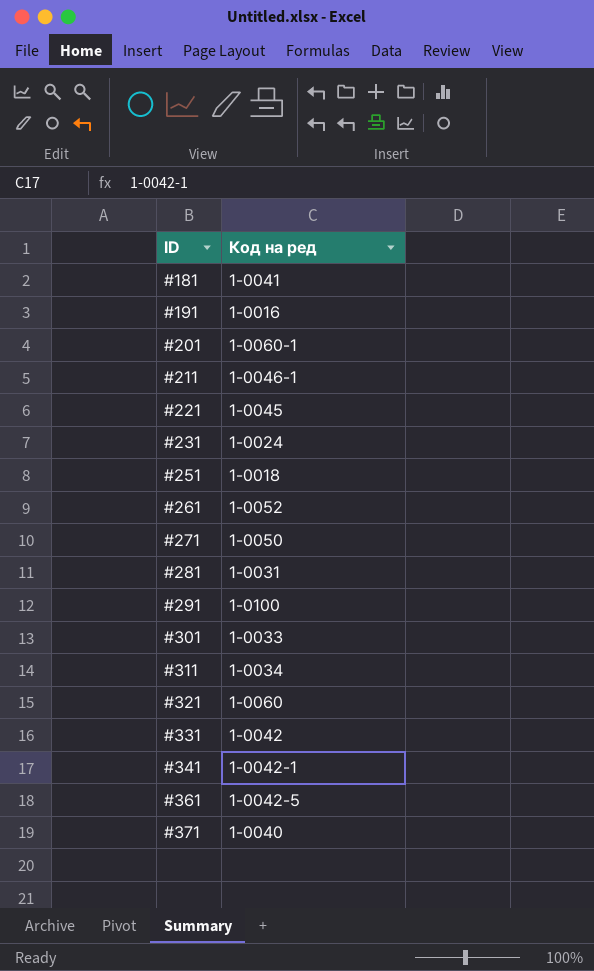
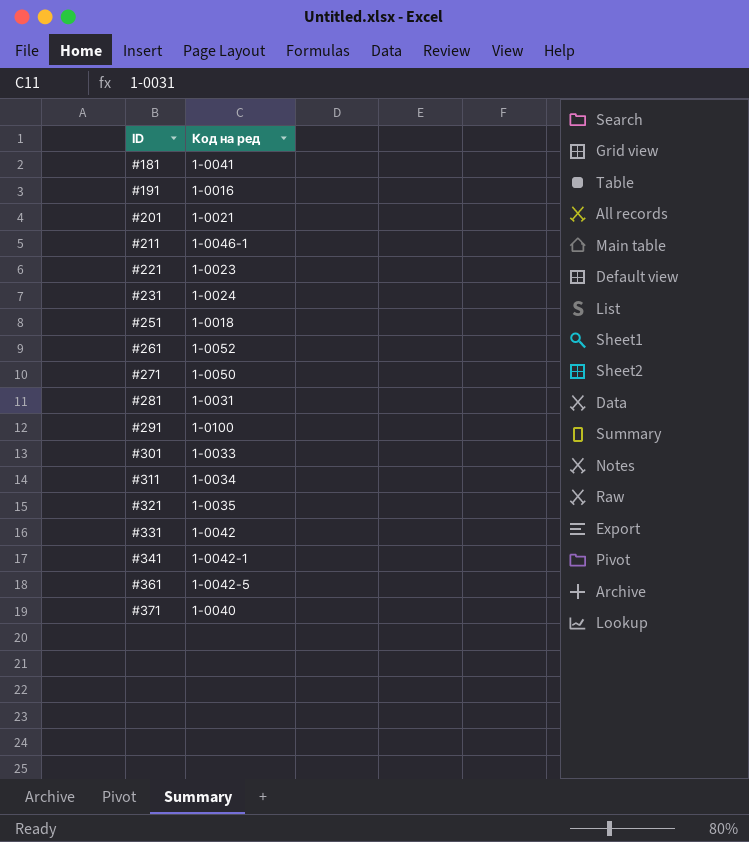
#201 | Код на ред: 1-0060-1 -> 1-0021
#221 | Код на ред: 1-0045 -> 1-0023
#321 | Код на ред: 1-0060 -> 1-0035

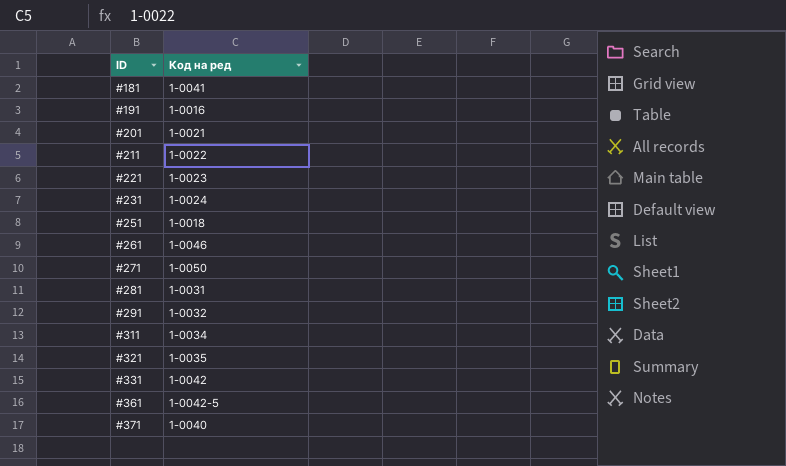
row #301: 1-0033 -> none
row #341: 1-0042-1 -> none
#211 | Код на ред: 1-0046-1 -> 1-0022
#261 | Код на ред: 1-0052 -> 1-0046
#291 | Код на ред: 1-0100 -> 1-0032

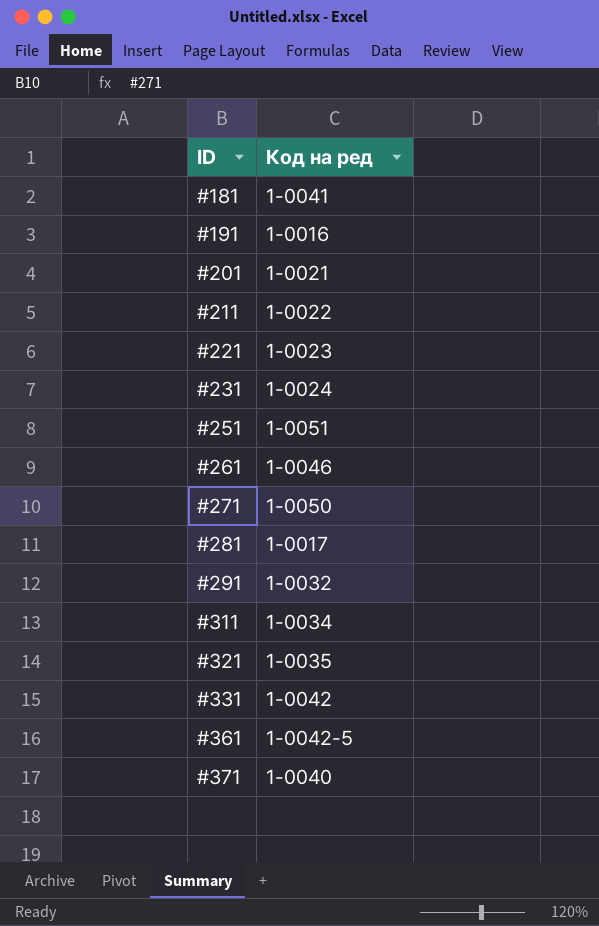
#251 | Код на ред: 1-0018 -> 1-0051
#281 | Код на ред: 1-0031 -> 1-0017

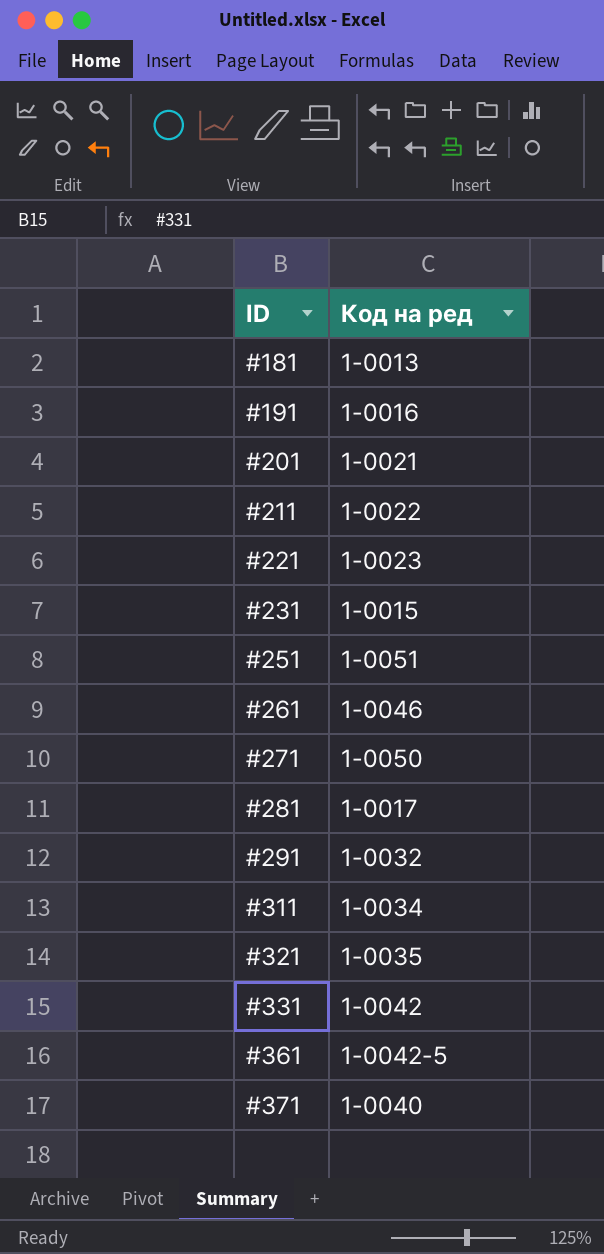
#181 | Код на ред: 1-0041 -> 1-0013
#231 | Код на ред: 1-0024 -> 1-0015

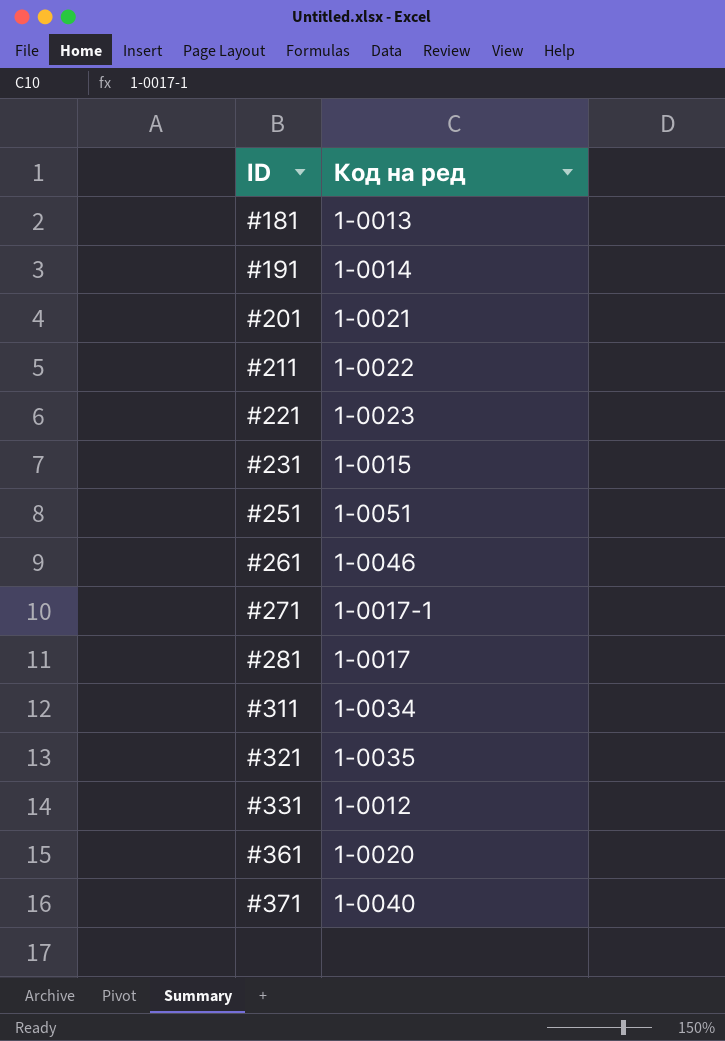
row #291: 1-0032 -> none
#191 | Код на ред: 1-0016 -> 1-0014
#271 | Код на ред: 1-0050 -> 1-0017-1
#331 | Код на ред: 1-0042 -> 1-0012
#361 | Код на ред: 1-0042-5 -> 1-0020

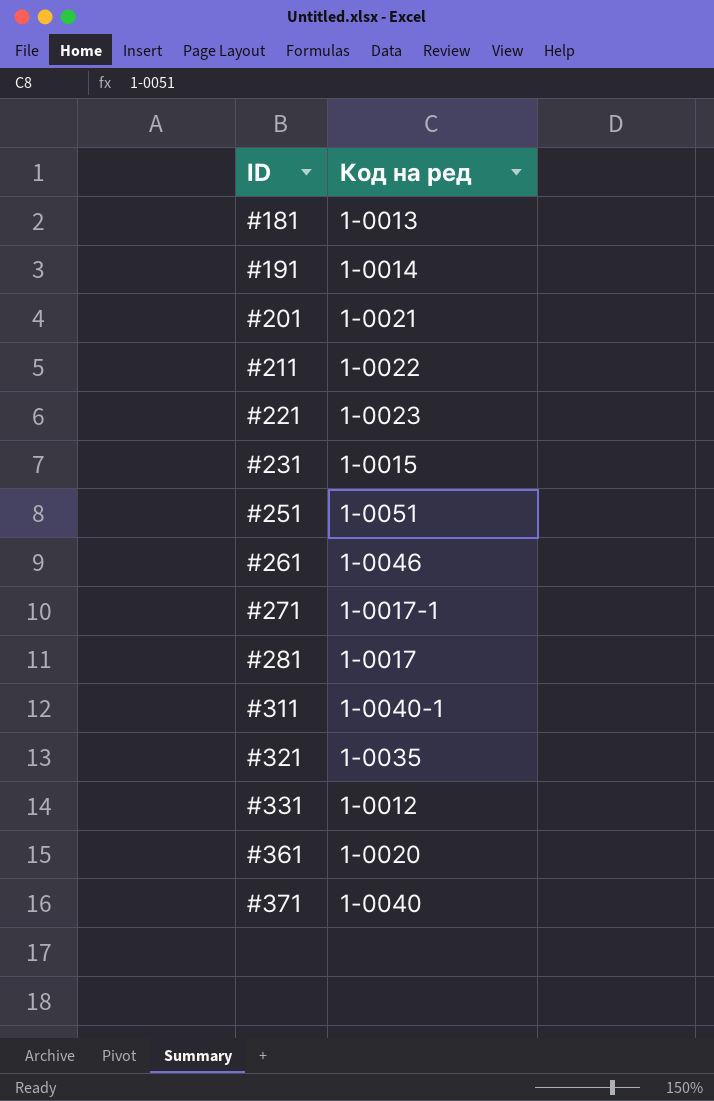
#311 | Код на ред: 1-0034 -> 1-0040-1

